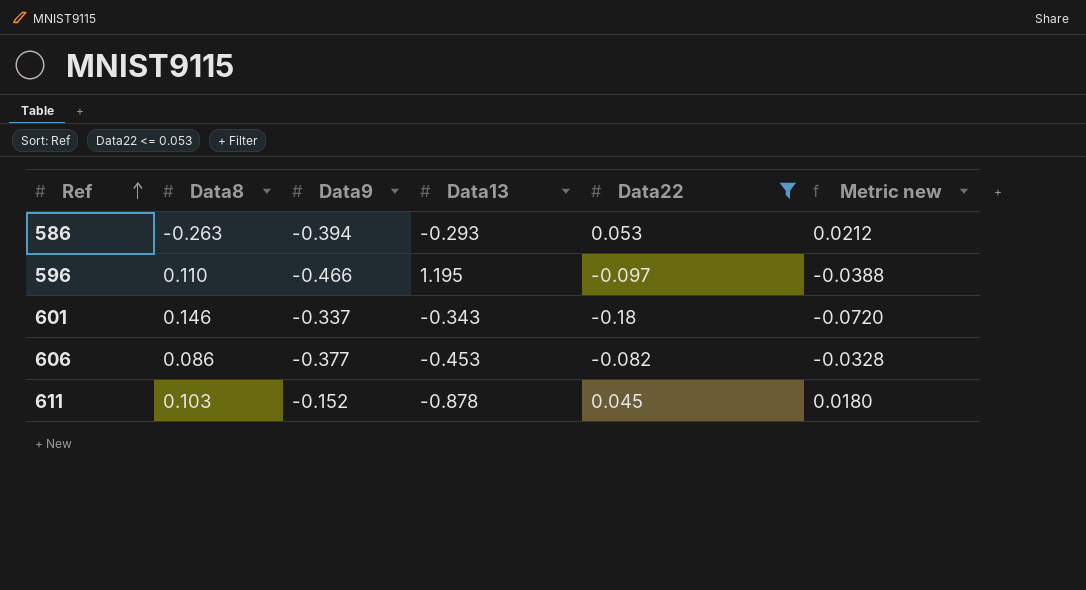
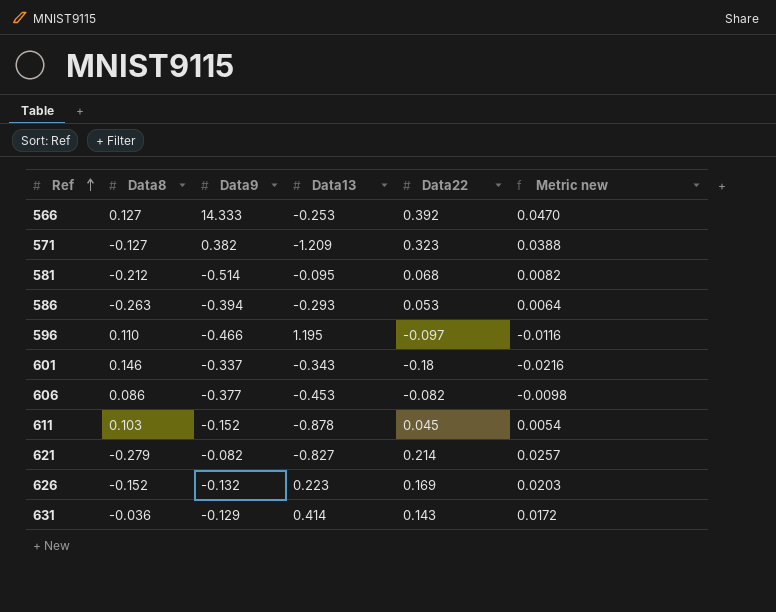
filter: Data22 <= 0.053 -> none
column Metric new | formula: [Data22] * 0.4 -> [Data22] * 0.12

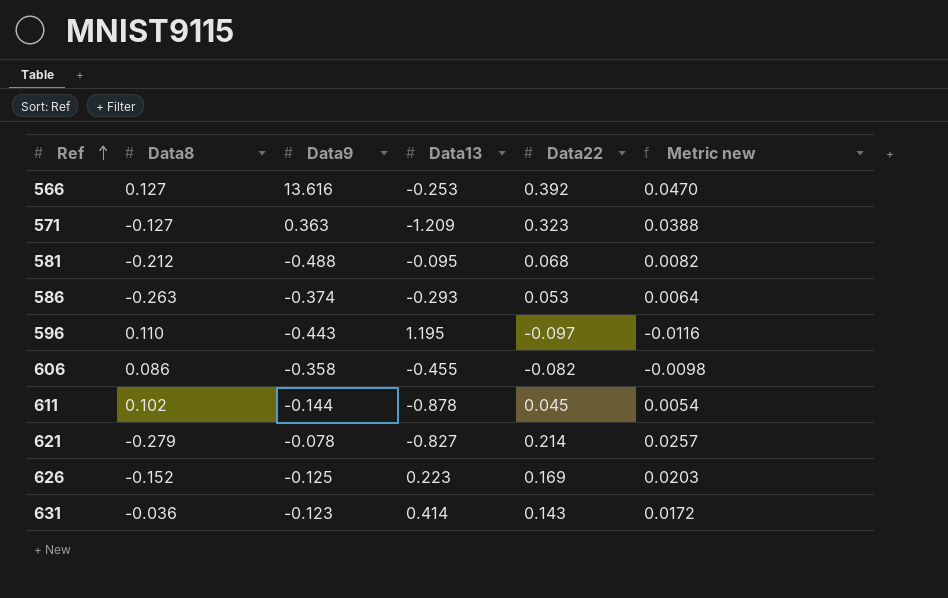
row 601: 0.146 | -0.337 | -0.343 | -0.18 | -0.0216 -> none
566 | Data9: 14.333 -> 13.616
571 | Data9: 0.382 -> 0.363
581 | Data9: -0.514 -> -0.488
586 | Data9: -0.394 -> -0.374
596 | Data9: -0.466 -> -0.443
606 | Data9: -0.377 -> -0.358
606 | Data13: -0.453 -> -0.455
611 | Data8: 0.103 -> 0.102
611 | Data9: -0.152 -> -0.144
621 | Data9: -0.082 -> -0.078
626 | Data9: -0.132 -> -0.125
631 | Data9: -0.129 -> -0.123

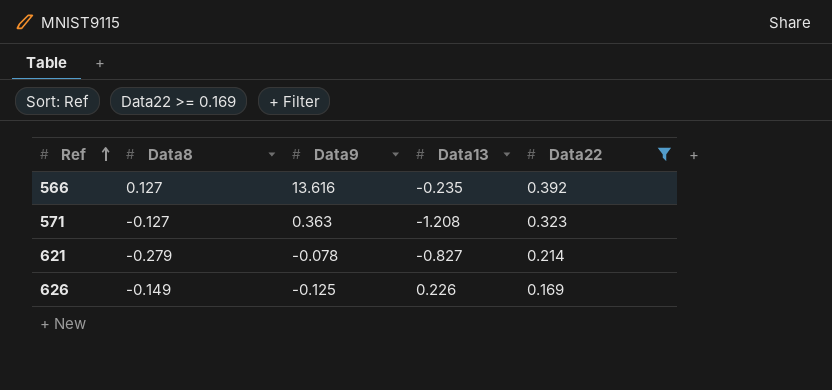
filter: none -> Data22 >= 0.169
column Metric new | formula: [Data22] * 0.12 -> none
566 | Data13: -0.253 -> -0.235
571 | Data13: -1.209 -> -1.208
626 | Data8: -0.152 -> -0.149
626 | Data13: 0.223 -> 0.226

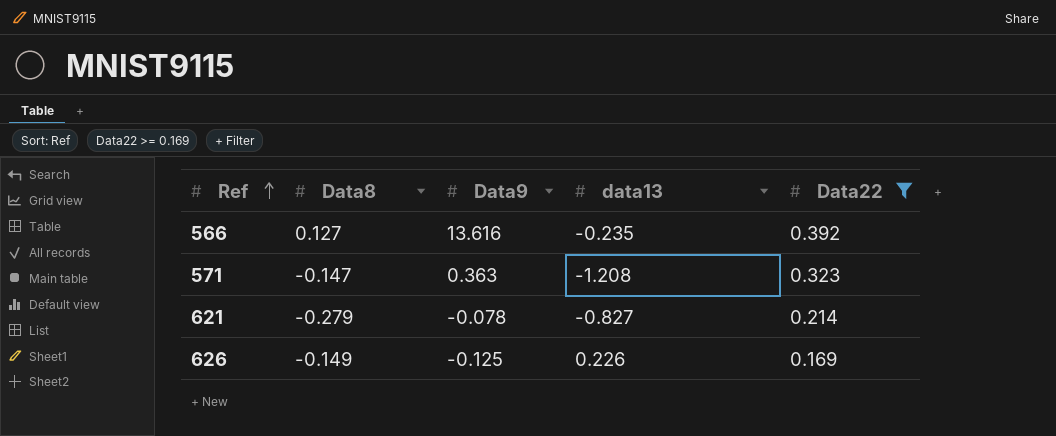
column name: Data13 -> data13
571 | Data8: -0.127 -> -0.147

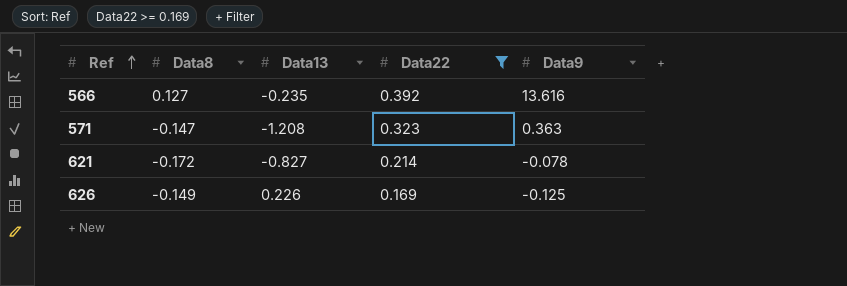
column name: data13 -> Data13
column Data9 | position: 3 -> 5
621 | Data8: -0.279 -> -0.172

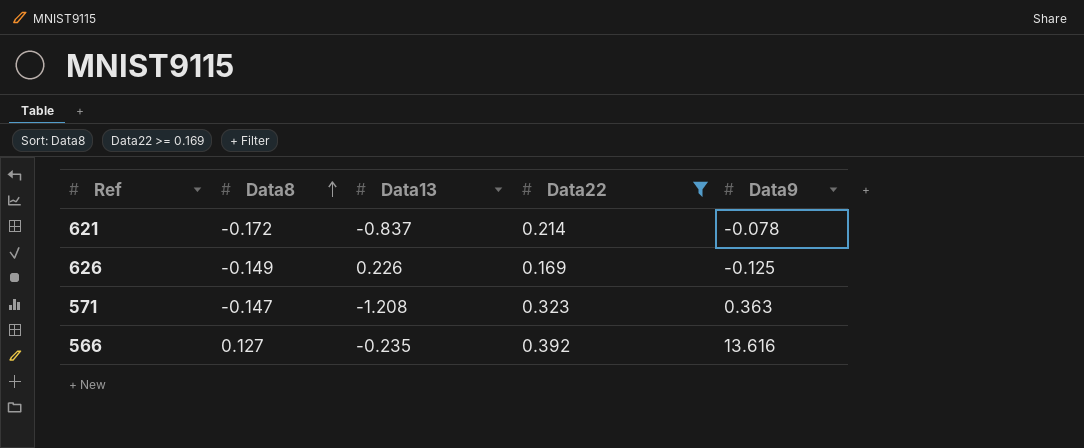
row order: Ref ascending -> Data8 ascending
621 | Data13: -0.827 -> -0.837

